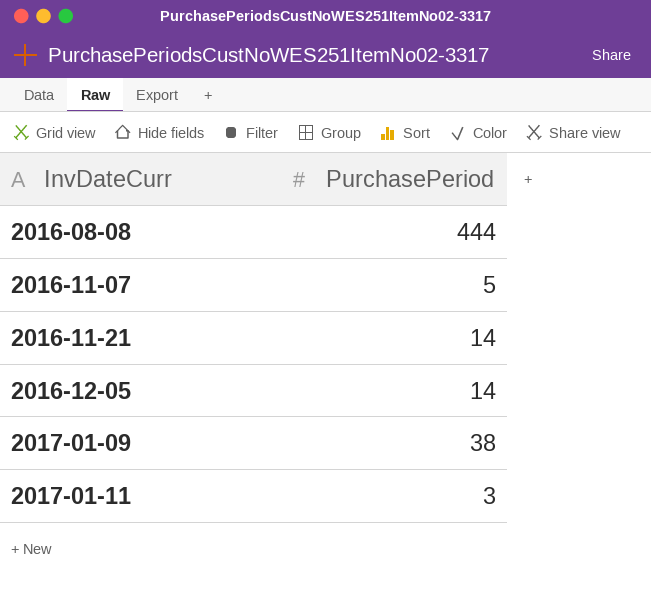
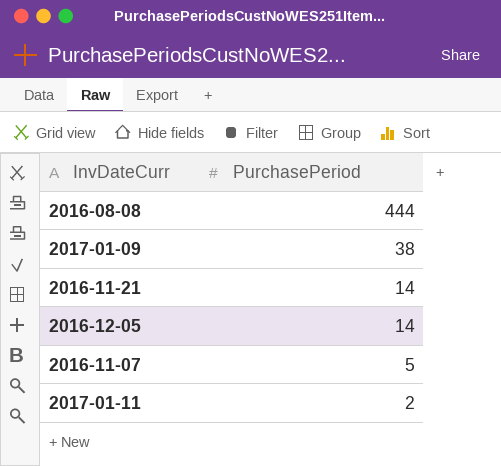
row order: InvDateCurr ascending -> PurchasePeriod descending
2017-01-11 | PurchasePeriod: 3 -> 2

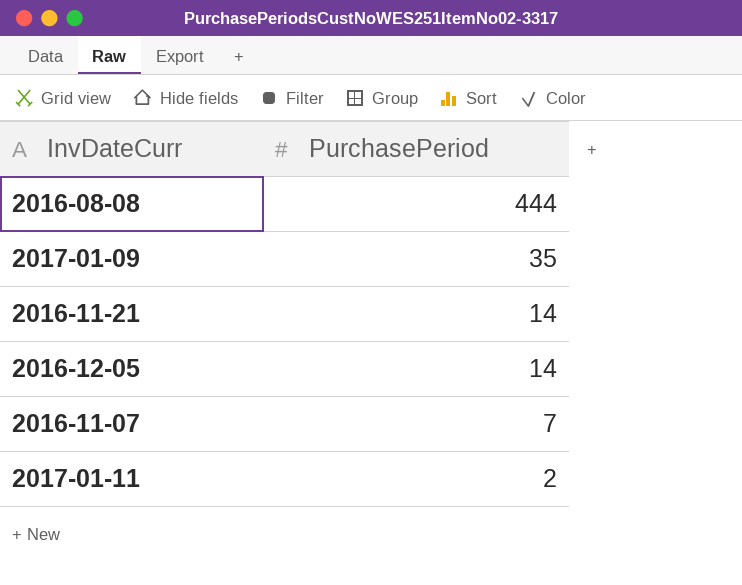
2017-01-09 | PurchasePeriod: 38 -> 35
2016-11-07 | PurchasePeriod: 5 -> 7

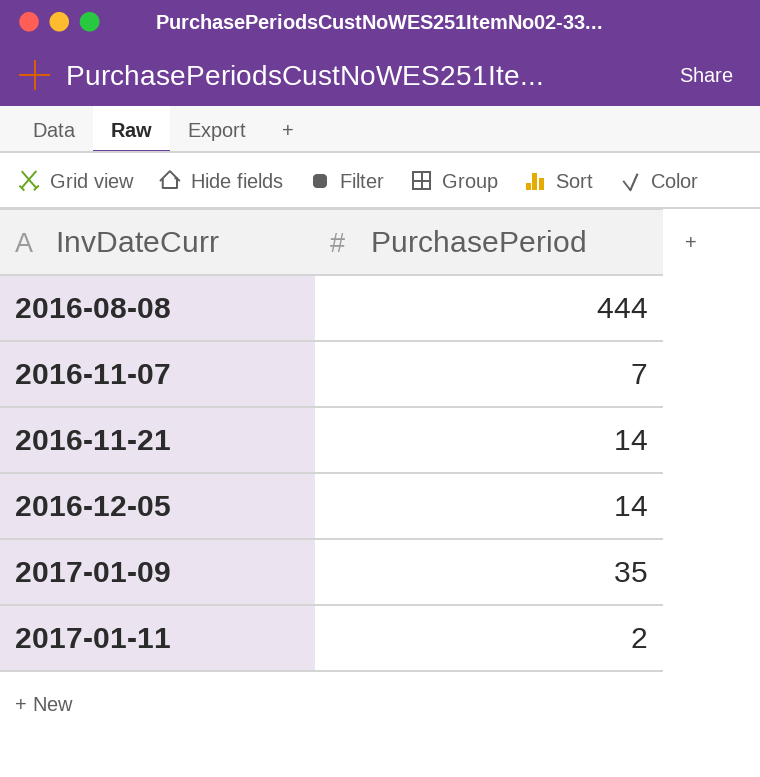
row order: PurchasePeriod descending -> InvDateCurr ascending

